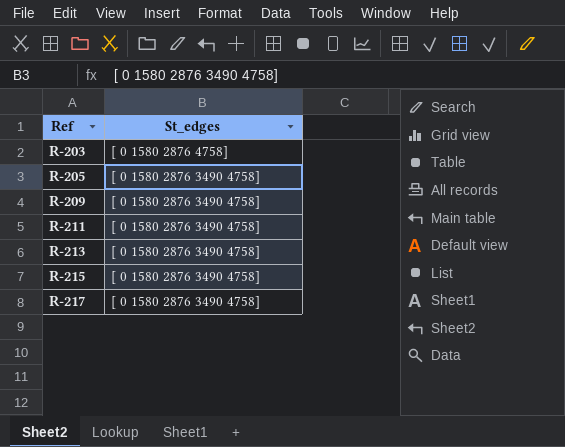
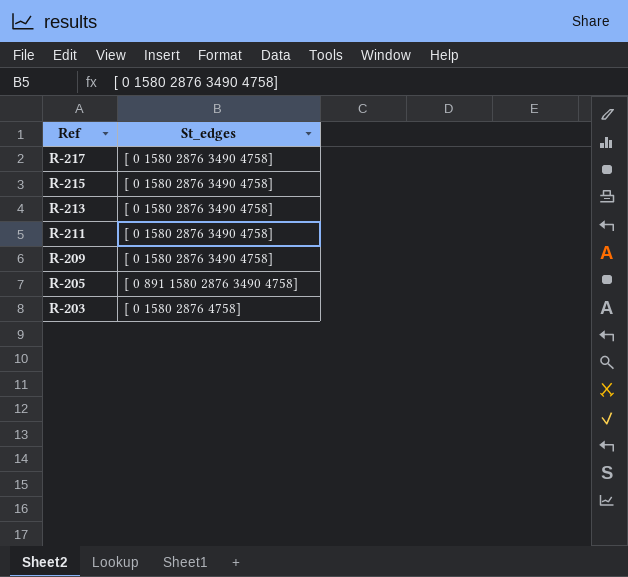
row order: Ref ascending -> Ref descending
R-205 | St_edges: [ 0 1580 2876 3490 4758] -> [ 0 891 1580 2876 3490 4758]

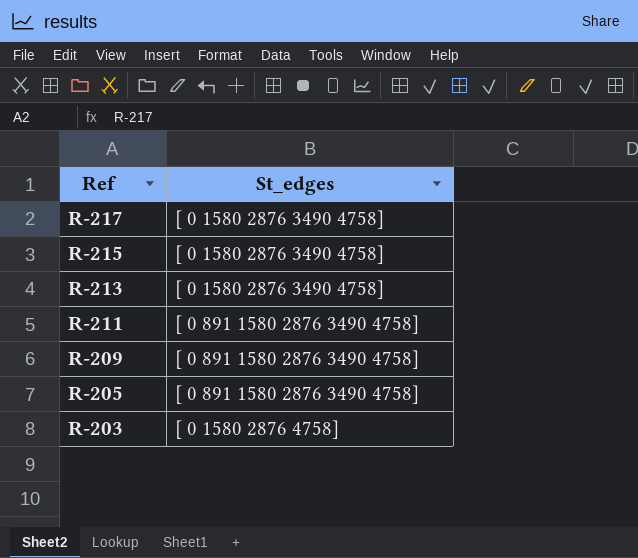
R-211 | St_edges: [ 0 1580 2876 3490 4758] -> [ 0 891 1580 2876 3490 4758]
R-209 | St_edges: [ 0 1580 2876 3490 4758] -> [ 0 891 1580 2876 3490 4758]

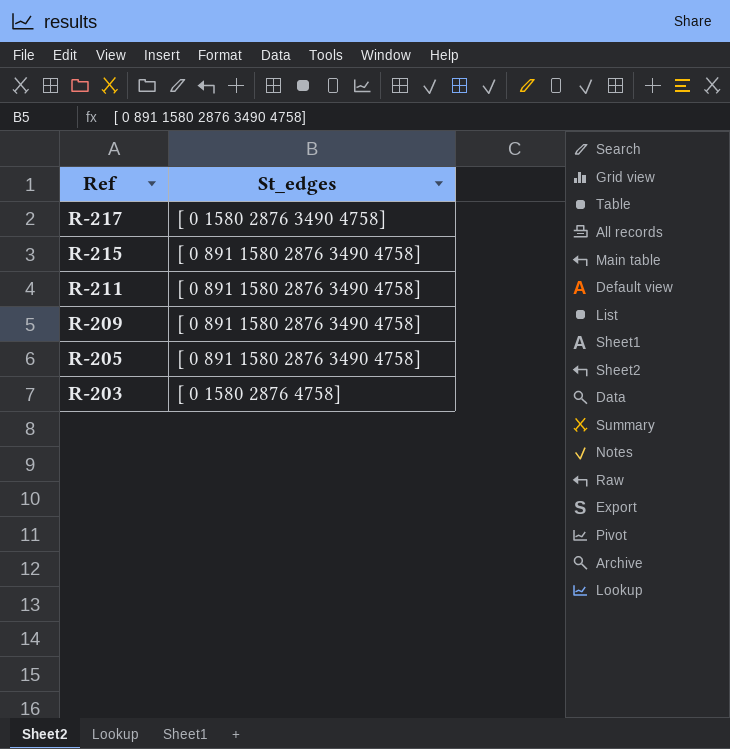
row R-213: [ 0 1580 2876 3490 4758] -> none
R-215 | St_edges: [ 0 1580 2876 3490 4758] -> [ 0 891 1580 2876 3490 4758]

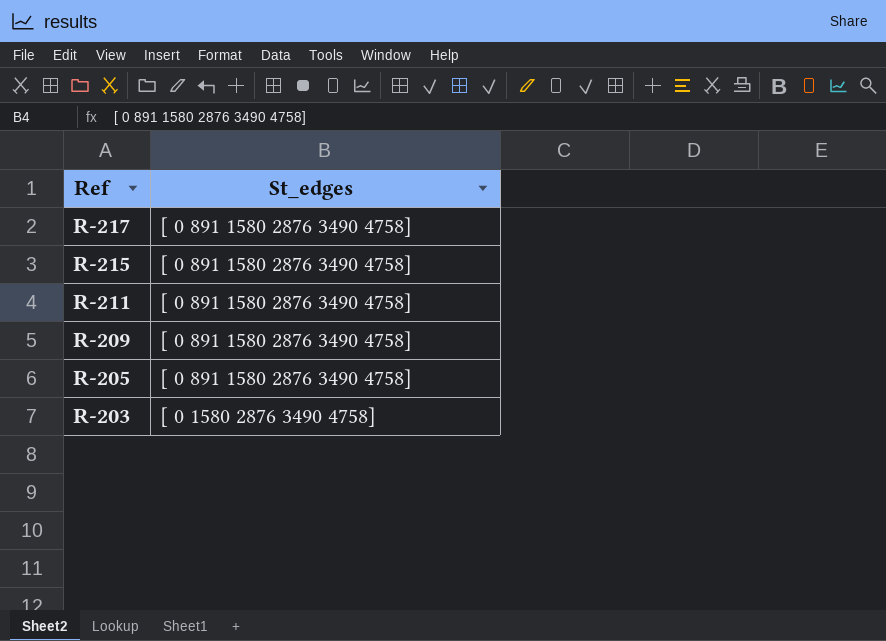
R-217 | St_edges: [ 0 1580 2876 3490 4758] -> [ 0 891 1580 2876 3490 4758]
R-203 | St_edges: [ 0 1580 2876 4758] -> [ 0 1580 2876 3490 4758]

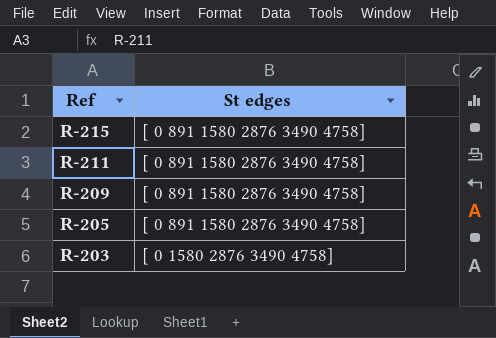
column name: St_edges -> St edges
row R-217: [ 0 891 1580 2876 3490 4758] -> none

